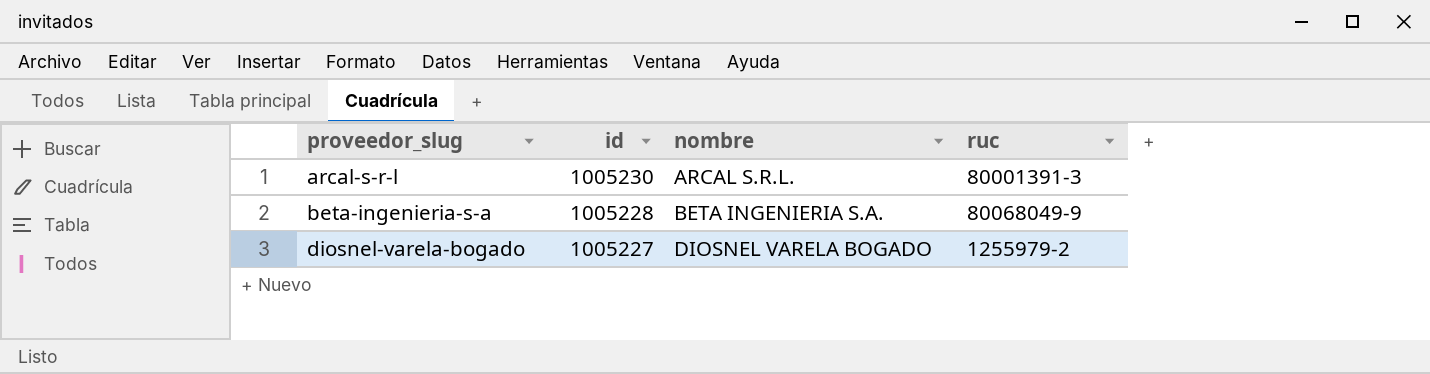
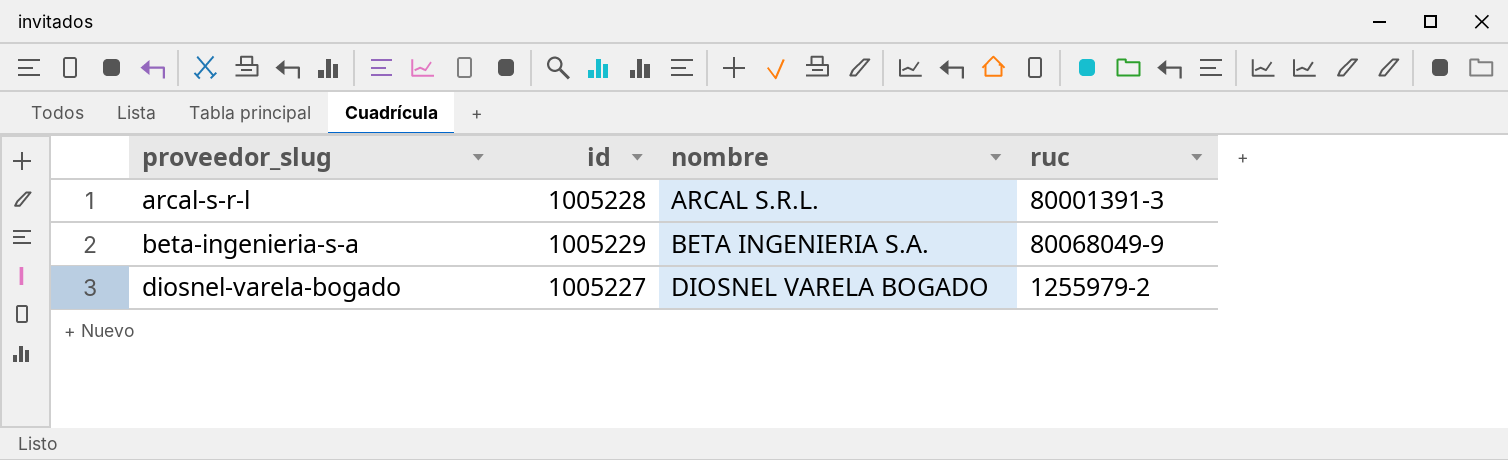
arcal-s-r-l | id: 1005230 -> 1005228
beta-ingenieria-s-a | id: 1005228 -> 1005229

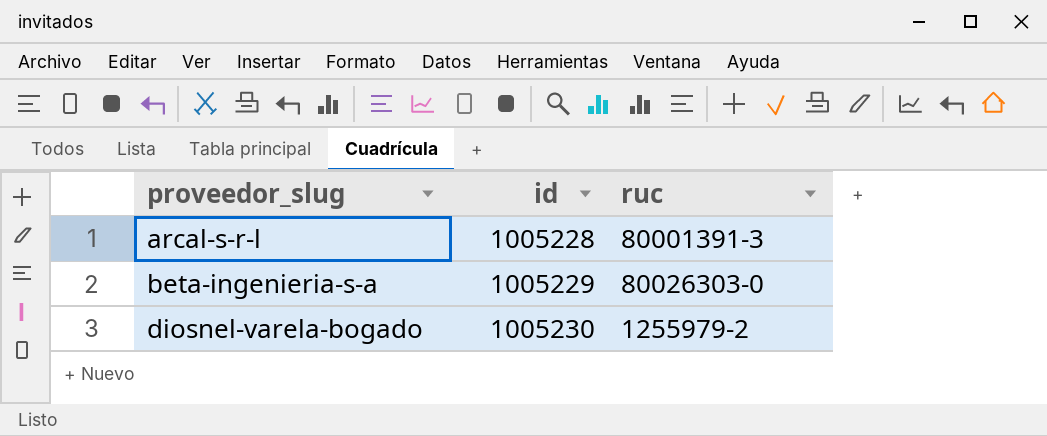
column nombre | position: 3 -> none
beta-ingenieria-s-a | ruc: 80068049-9 -> 80026303-0
diosnel-varela-bogado | id: 1005227 -> 1005230

